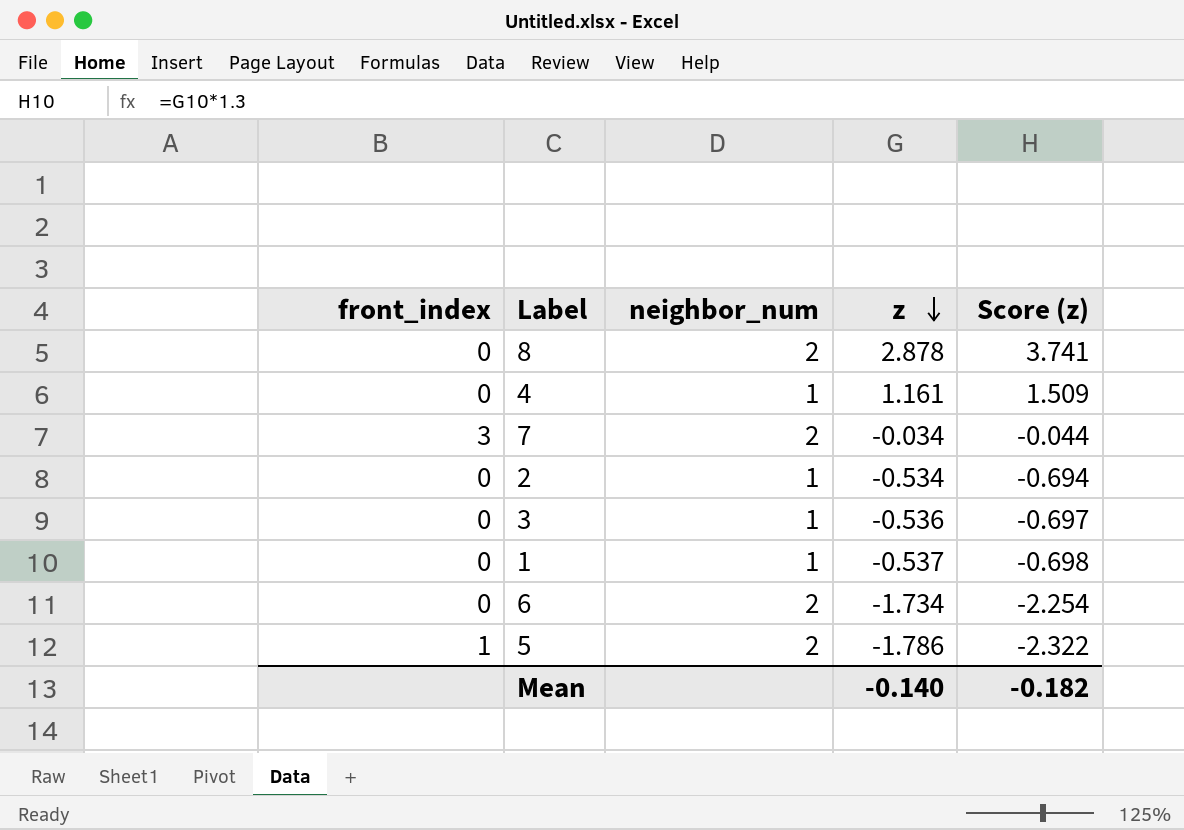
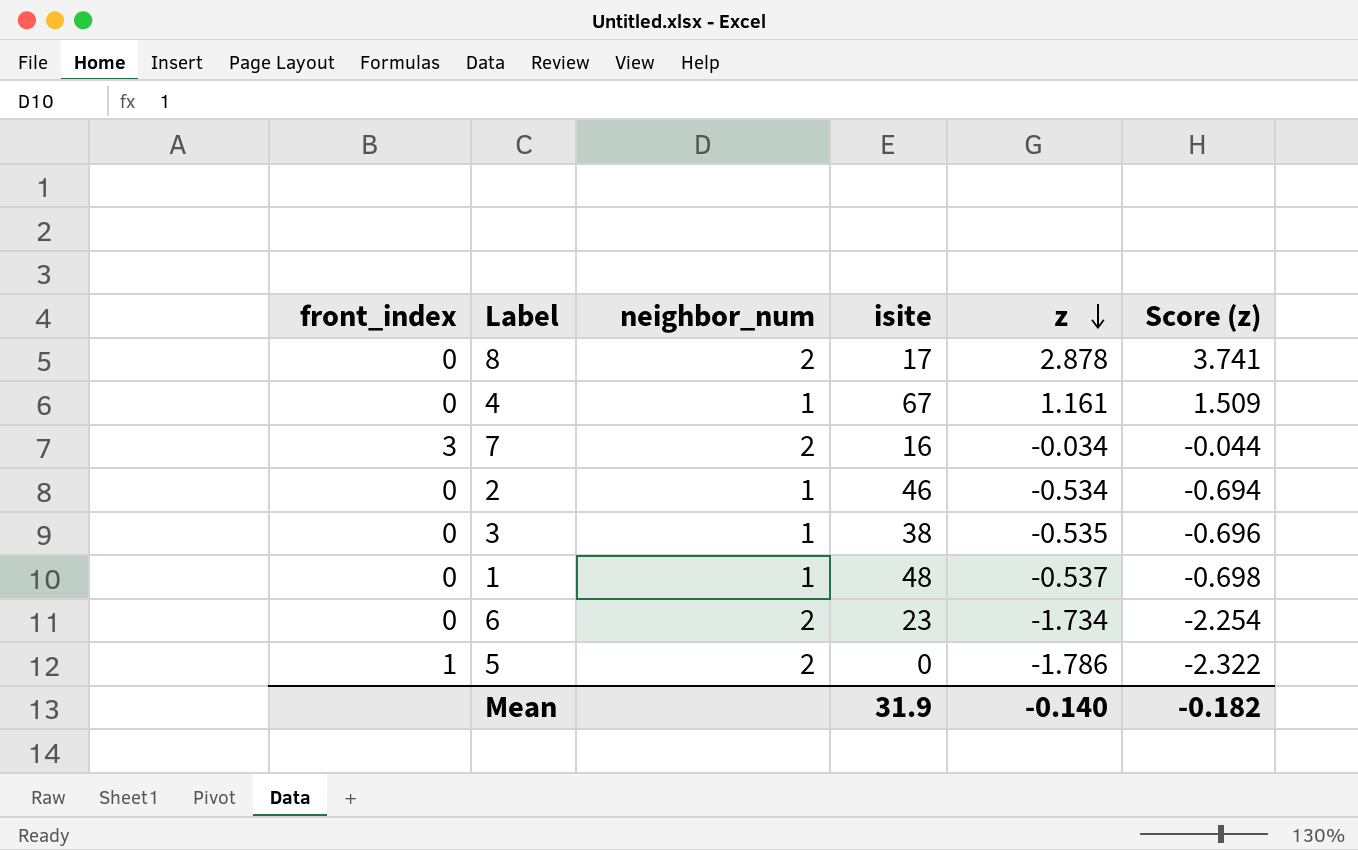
column isite | position: none -> 4
3 | z: -0.536 -> -0.535
3 | Score (z): -0.697 -> -0.696

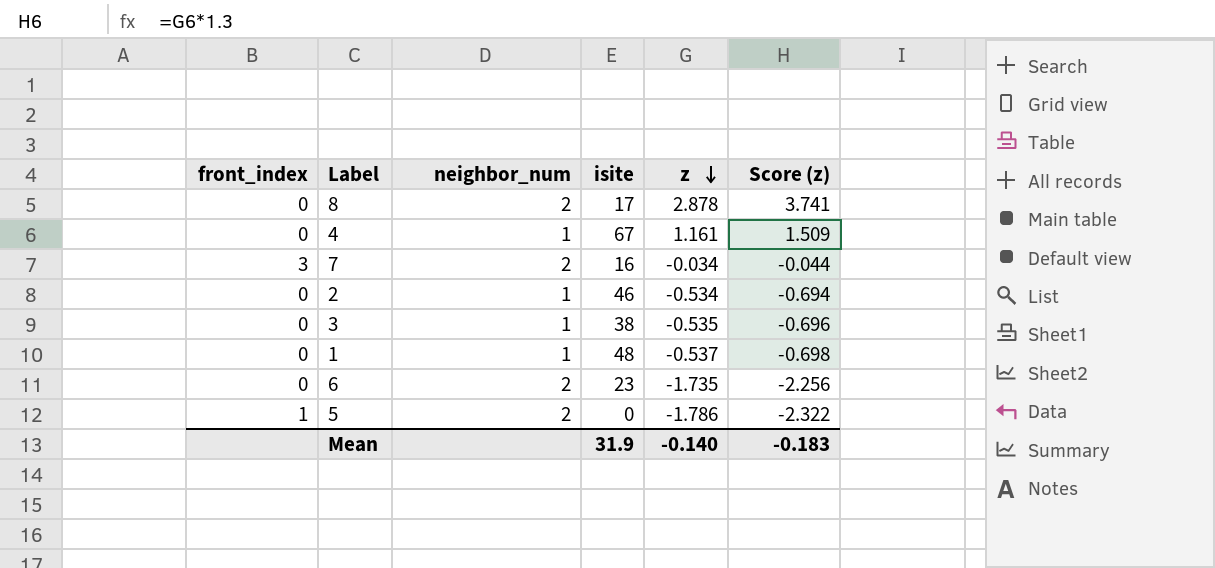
6 | z: -1.734 -> -1.735
6 | Score (z): -2.254 -> -2.256
Mean | Score (z): -0.182 -> -0.183

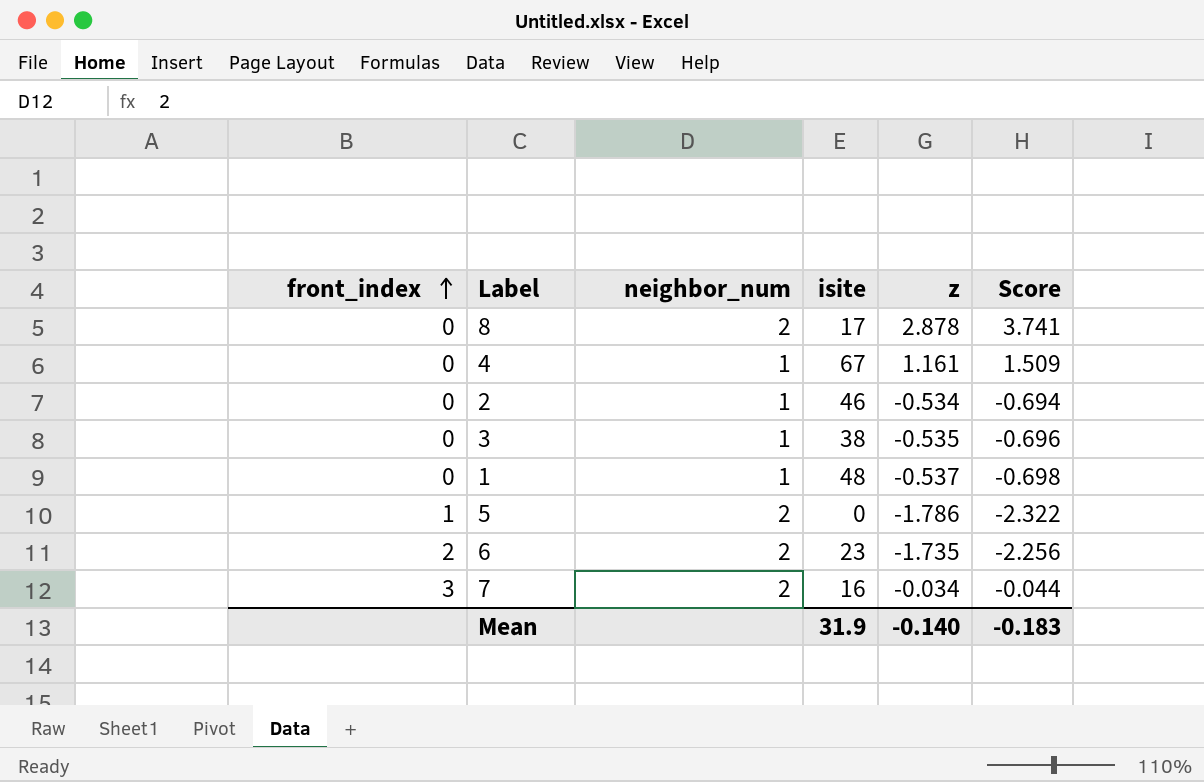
row order: z descending -> front_index ascending
column name: Score (z) -> Score
6 | front_index: 0 -> 2

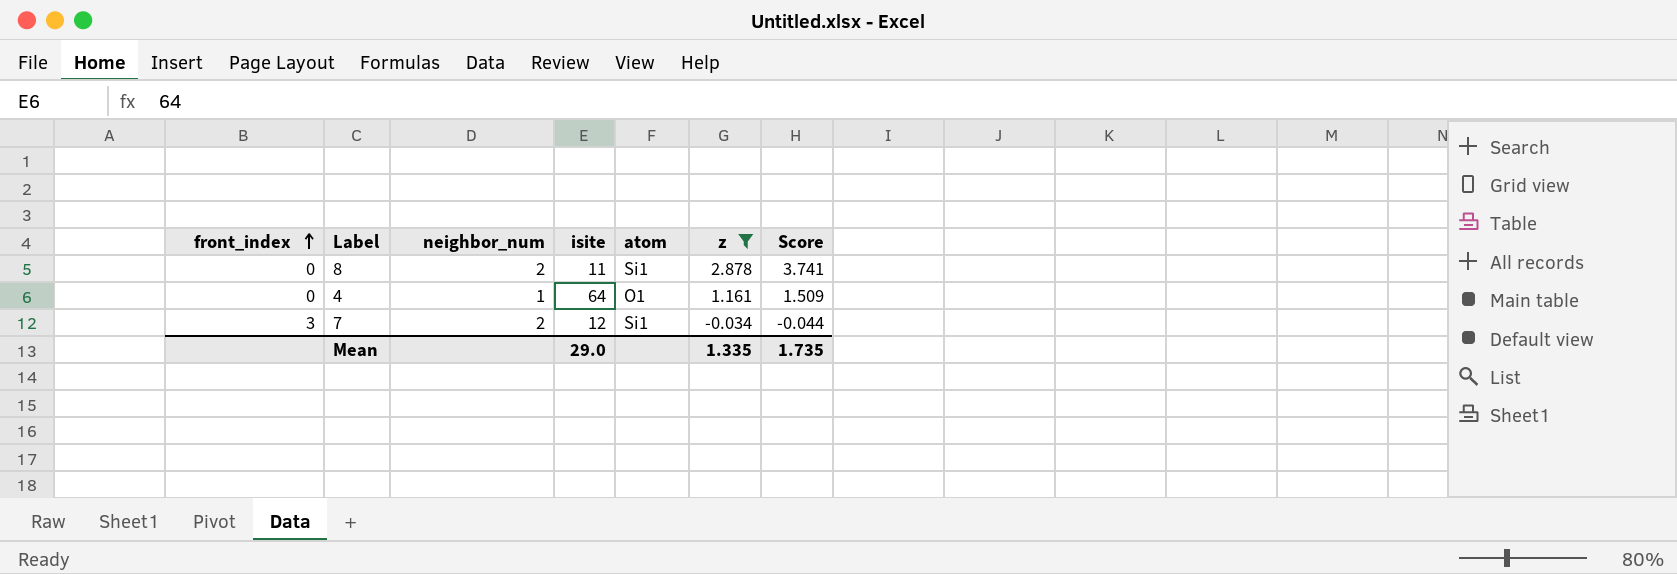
filter: none -> z >= -0.034
column atom | position: none -> 5
8 | isite: 17 -> 11
4 | isite: 67 -> 64
7 | isite: 16 -> 12
Mean | isite: 31.9 -> 29.0
Mean | z: -0.140 -> 1.335
Mean | Score: -0.183 -> 1.735

